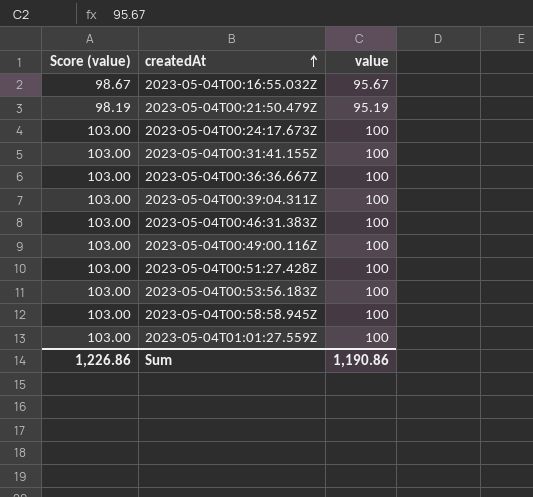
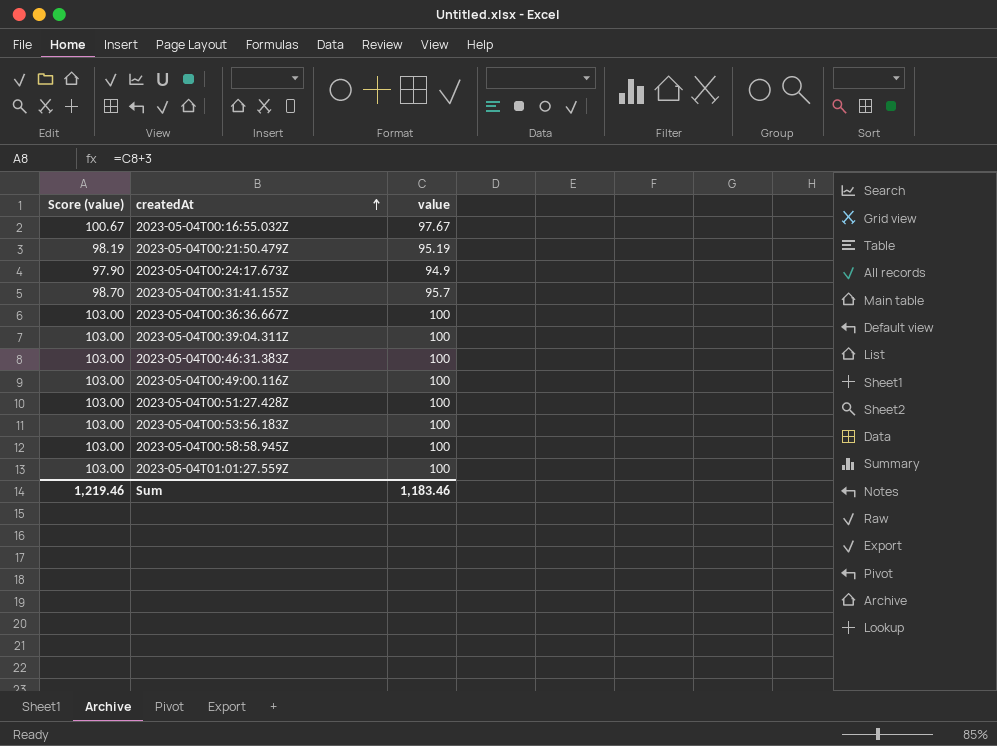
2023-05-04T00:16:55.032Z | Score (value): 98.67 -> 100.67
2023-05-04T00:16:55.032Z | value: 95.67 -> 97.67
2023-05-04T00:24:17.673Z | Score (value): 103.00 -> 97.90
2023-05-04T00:24:17.673Z | value: 100 -> 94.9
2023-05-04T00:31:41.155Z | Score (value): 103.00 -> 98.70
2023-05-04T00:31:41.155Z | value: 100 -> 95.7
Sum | Score (value): 1,226.86 -> 1,219.46
Sum | value: 1,190.86 -> 1,183.46

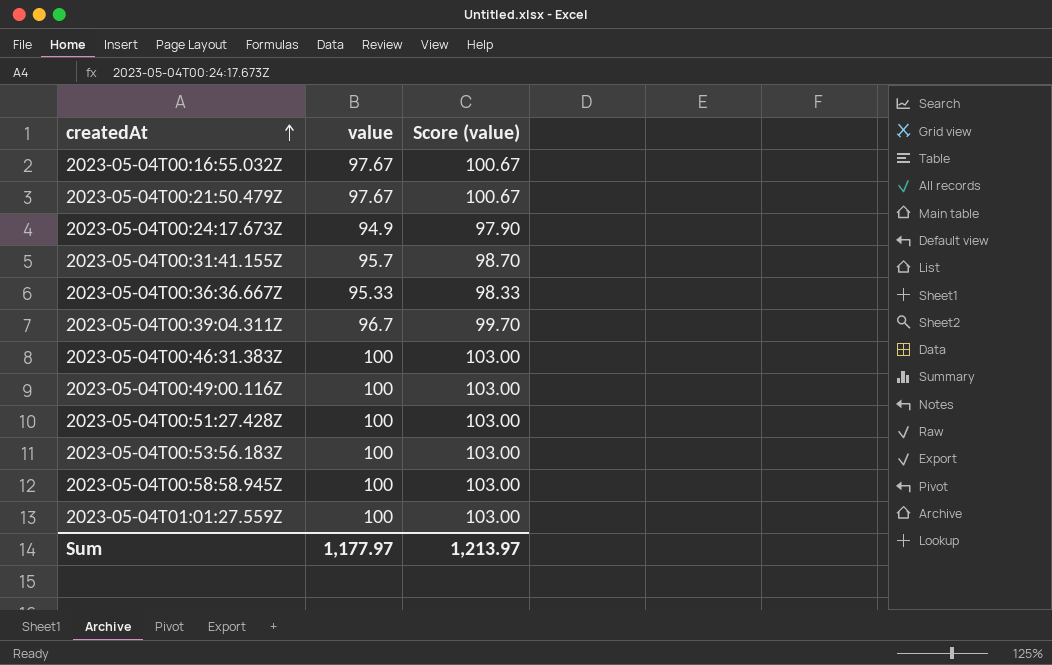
column Score (value) | position: 1 -> 3
2023-05-04T00:21:50.479Z | value: 95.19 -> 97.67
2023-05-04T00:21:50.479Z | Score (value): 98.19 -> 100.67
2023-05-04T00:36:36.667Z | value: 100 -> 95.33
2023-05-04T00:36:36.667Z | Score (value): 103.00 -> 98.33
2023-05-04T00:39:04.311Z | value: 100 -> 96.7
2023-05-04T00:39:04.311Z | Score (value): 103.00 -> 99.70
Sum | value: 1,183.46 -> 1,177.97
Sum | Score (value): 1,219.46 -> 1,213.97

